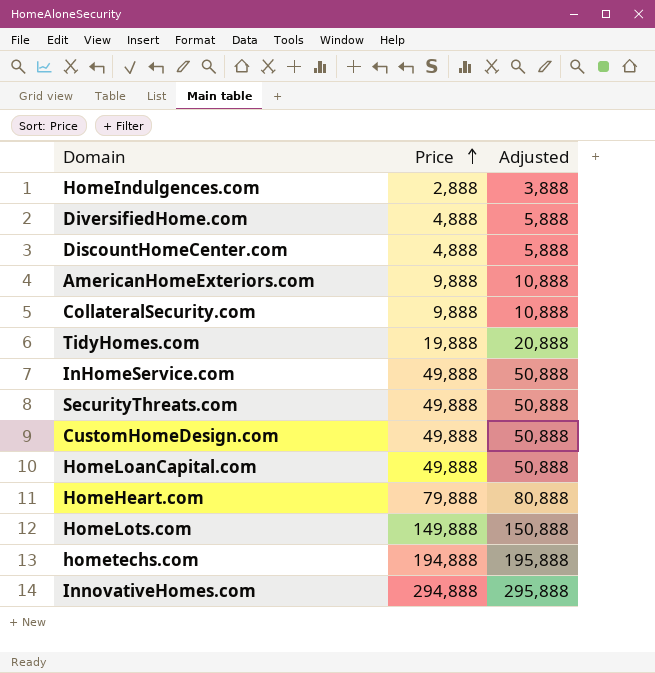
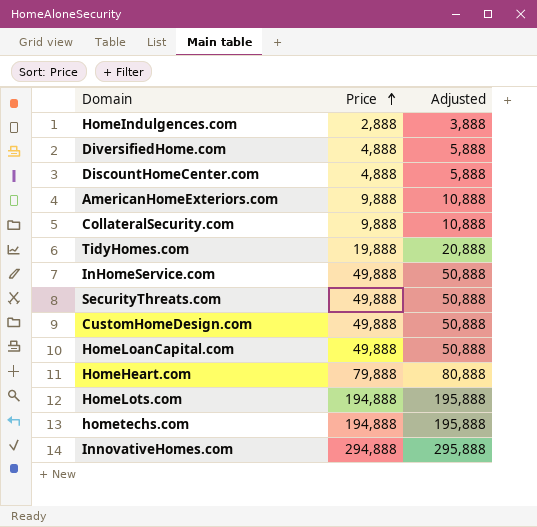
HomeLots.com | Price: 149,888 -> 194,888
HomeLots.com | Adjusted: 150,888 -> 195,888

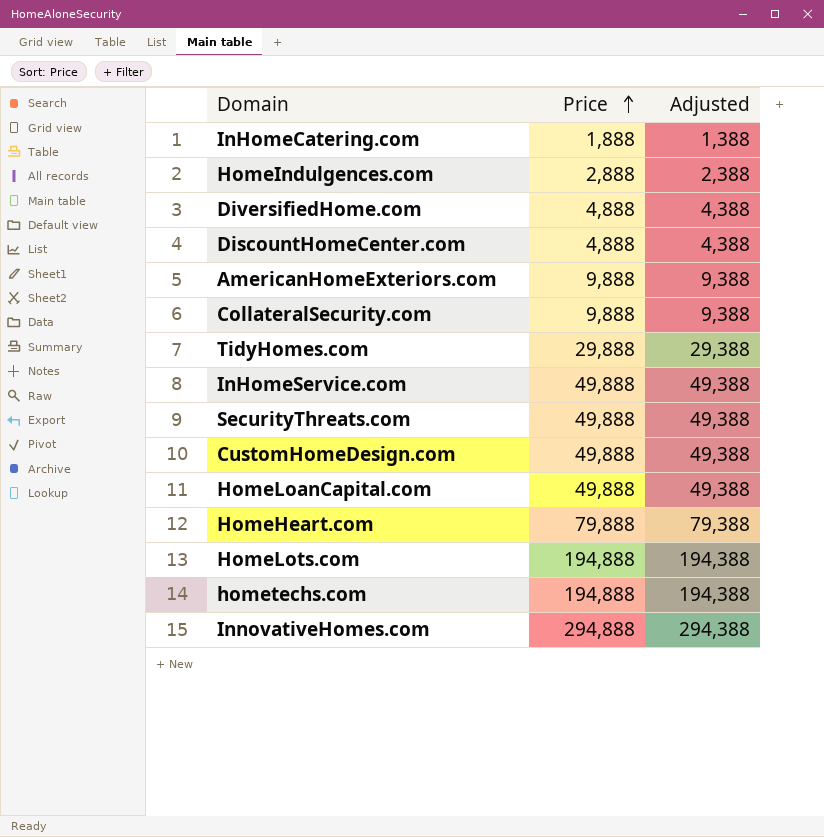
column Adjusted | formula: [Price] + 1000 -> [Price] - 500
row InHomeCatering.com: none -> 1,888 | 1,388
TidyHomes.com | Price: 19,888 -> 29,888

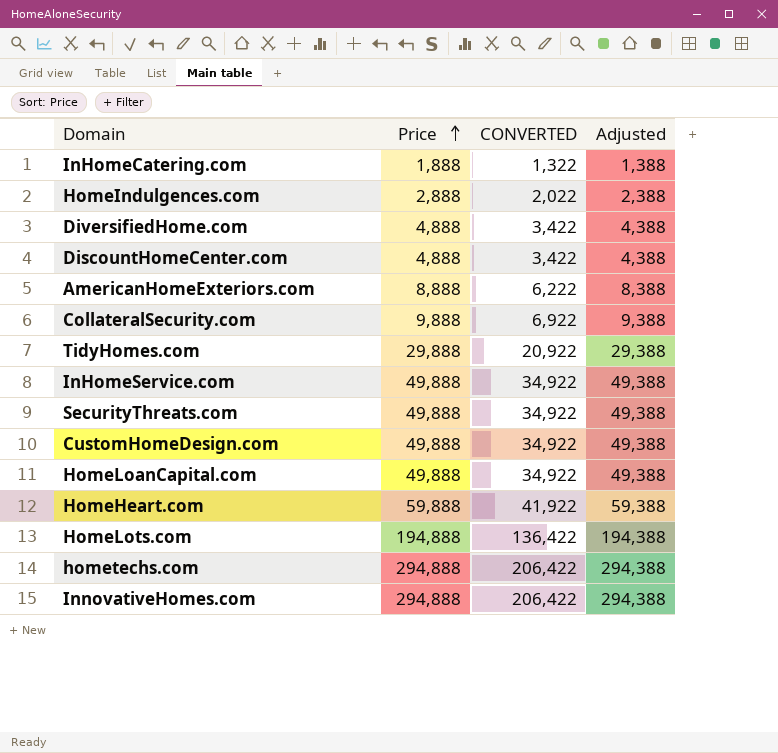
column CONVERTED | formula: none -> [Price] * 0.7
AmericanHomeExteriors.com | Price: 9,888 -> 8,888
AmericanHomeExteriors.com | Adjusted: 9,388 -> 8,388
HomeHeart.com | Price: 79,888 -> 59,888
HomeHeart.com | Adjusted: 79,388 -> 59,388
hometechs.com | Price: 194,888 -> 294,888
hometechs.com | Adjusted: 194,388 -> 294,388

